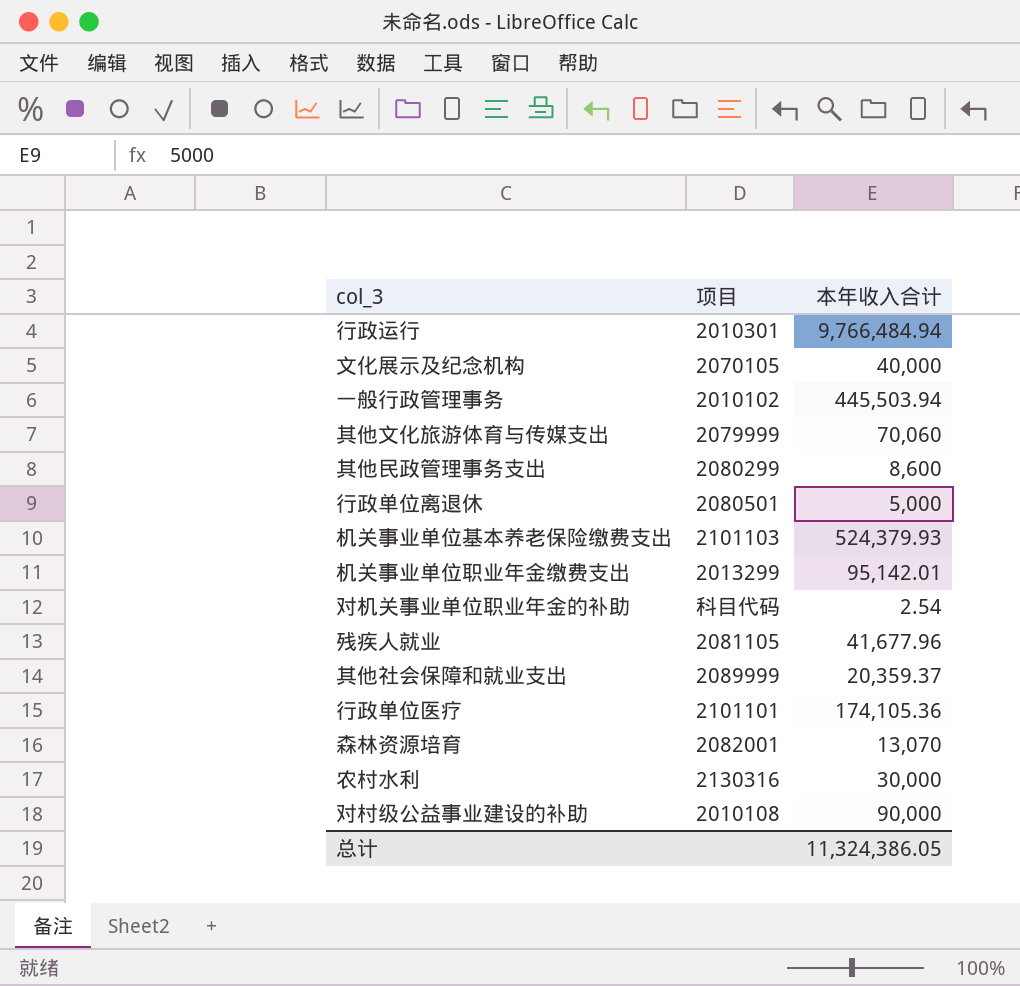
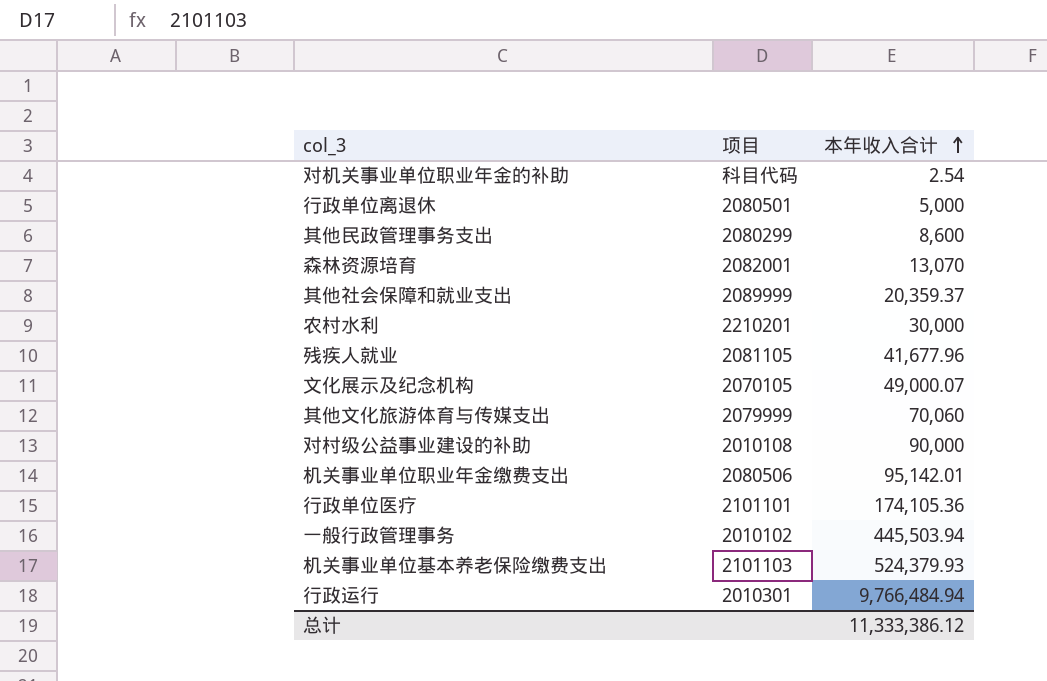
row order: none -> 本年收入合计 ascending
农村水利 | 项目: 2130316 -> 2210201
文化展示及纪念机构 | 本年收入合计: 40,000 -> 49,000.07
机关事业单位职业年金缴费支出 | 项目: 2013299 -> 2080506
总计 | 本年收入合计: 11,324,386.05 -> 11,333,386.12

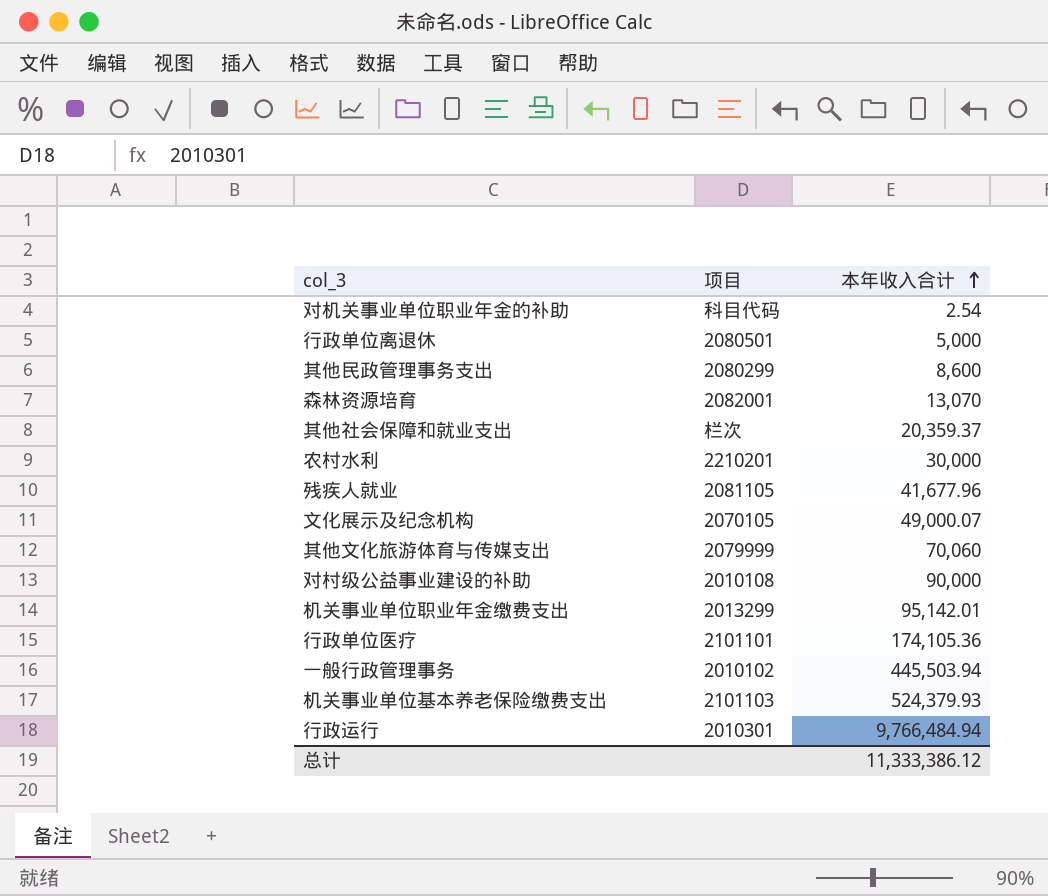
其他社会保障和就业支出 | 项目: 2089999 -> 栏次
机关事业单位职业年金缴费支出 | 项目: 2080506 -> 2013299

